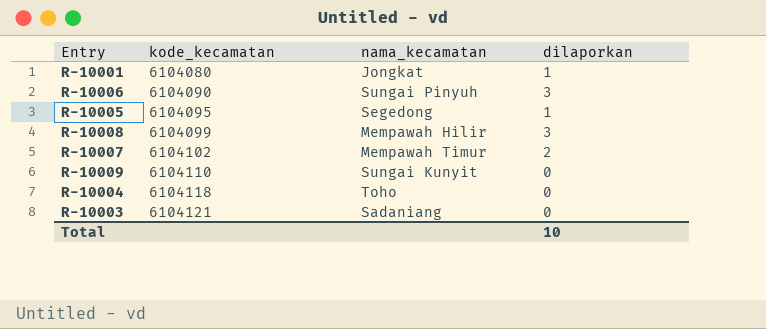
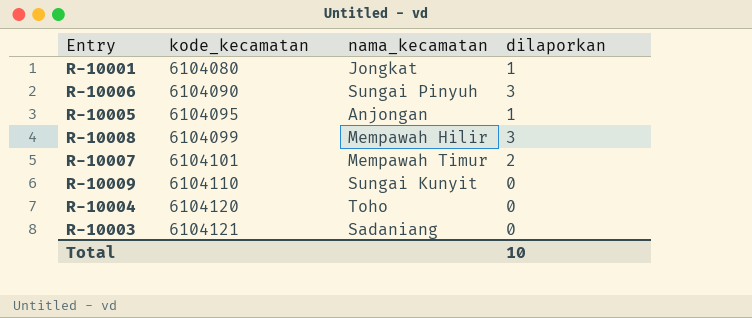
R-10005 | nama_kecamatan: Segedong -> Anjongan
R-10007 | kode_kecamatan: 6104102 -> 6104101
R-10004 | kode_kecamatan: 6104118 -> 6104120

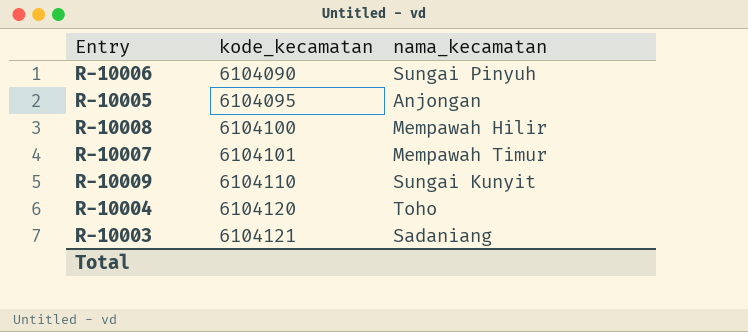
column dilaporkan | position: 4 -> none
row R-10001: 6104080 | Jongkat | 1 -> none
R-10008 | kode_kecamatan: 6104099 -> 6104100

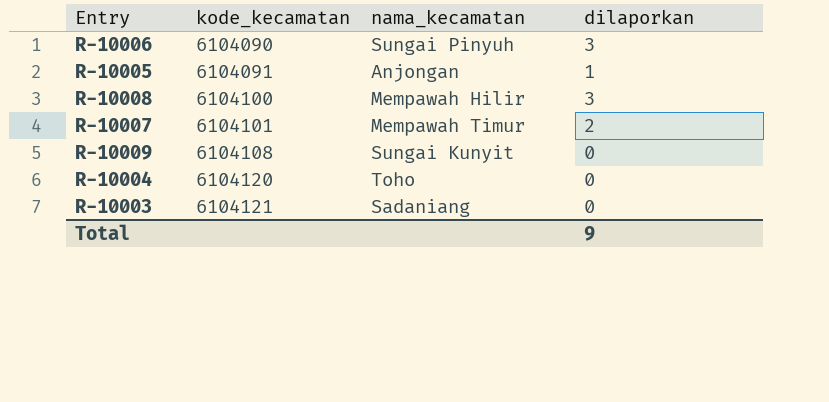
column dilaporkan | position: none -> 4
R-10005 | kode_kecamatan: 6104095 -> 6104091
R-10009 | kode_kecamatan: 6104110 -> 6104108

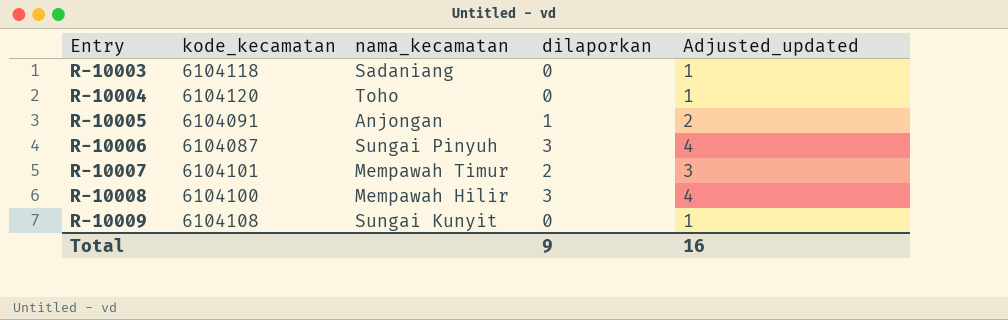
row order: kode_kecamatan ascending -> Entry ascending
column Adjusted_updated | formula: none -> [dilaporkan] + 1
R-10003 | kode_kecamatan: 6104121 -> 6104118
R-10006 | kode_kecamatan: 6104090 -> 6104087

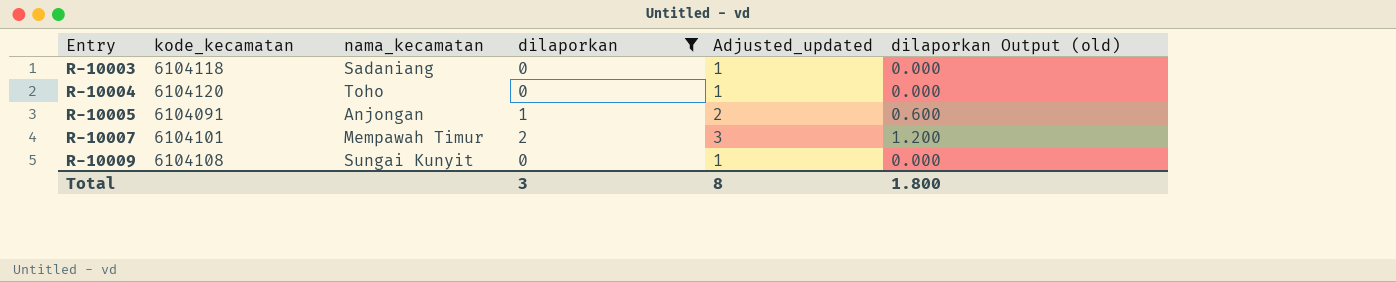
filter: none -> dilaporkan != 3
column dilaporkan Output (old) | formula: none -> [dilaporkan] * 0.6
Total | dilaporkan: 9 -> 3
Total | Adjusted_updated: 16 -> 8

